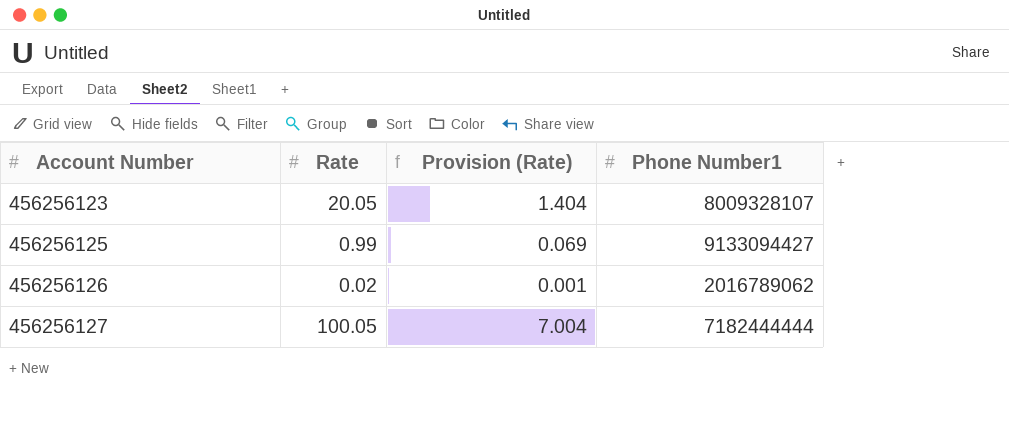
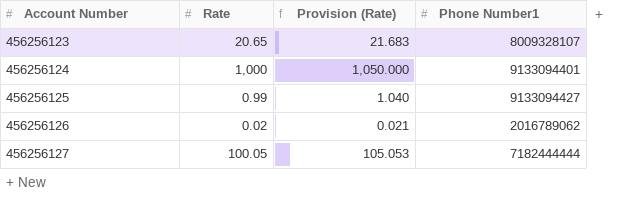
column Provision (Rate) | formula: [Rate] * 0.07 -> [Rate] * 1.05
456256123 | Rate: 20.05 -> 20.65
row 456256124: none -> 1,000 | 1,050.000 | 9133094401

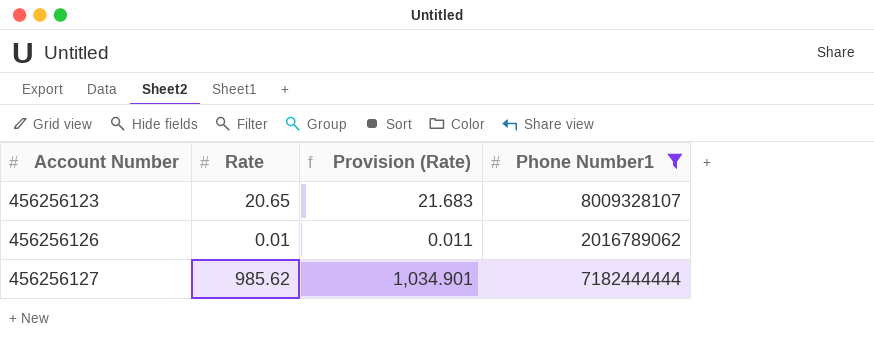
filter: none -> Phone Number1 <= 8009328107
456256126 | Rate: 0.02 -> 0.01
456256126 | Provision (Rate): 0.021 -> 0.011
456256127 | Rate: 100.05 -> 985.62
456256127 | Provision (Rate): 105.053 -> 1,034.901

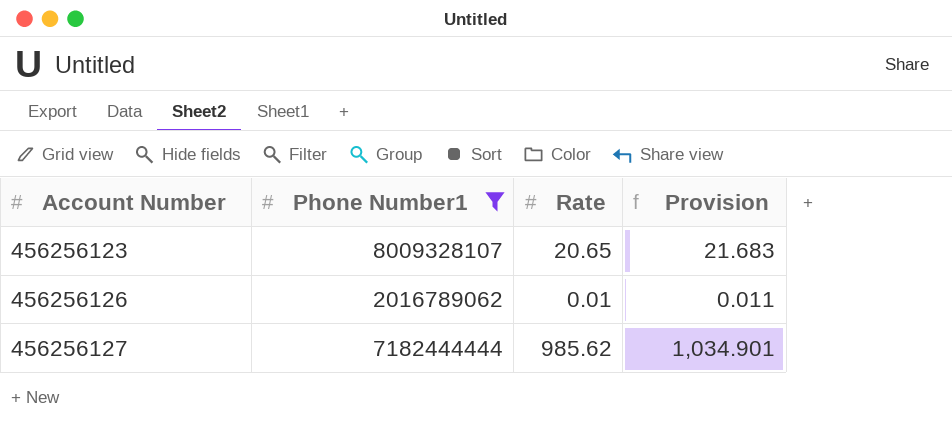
column Phone Number1 | position: 4 -> 2
column name: Provision (Rate) -> Provision

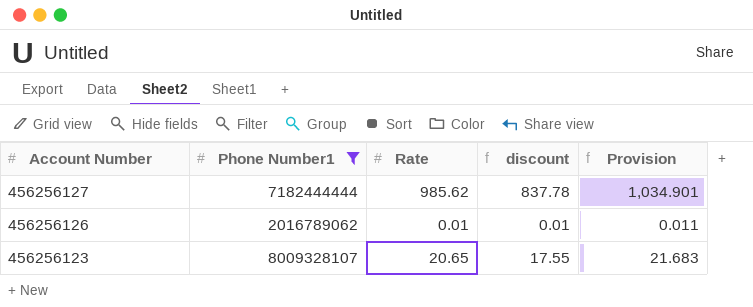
row order: Account Number ascending -> Account Number descending
column discount | formula: none -> [Rate] * 0.85

